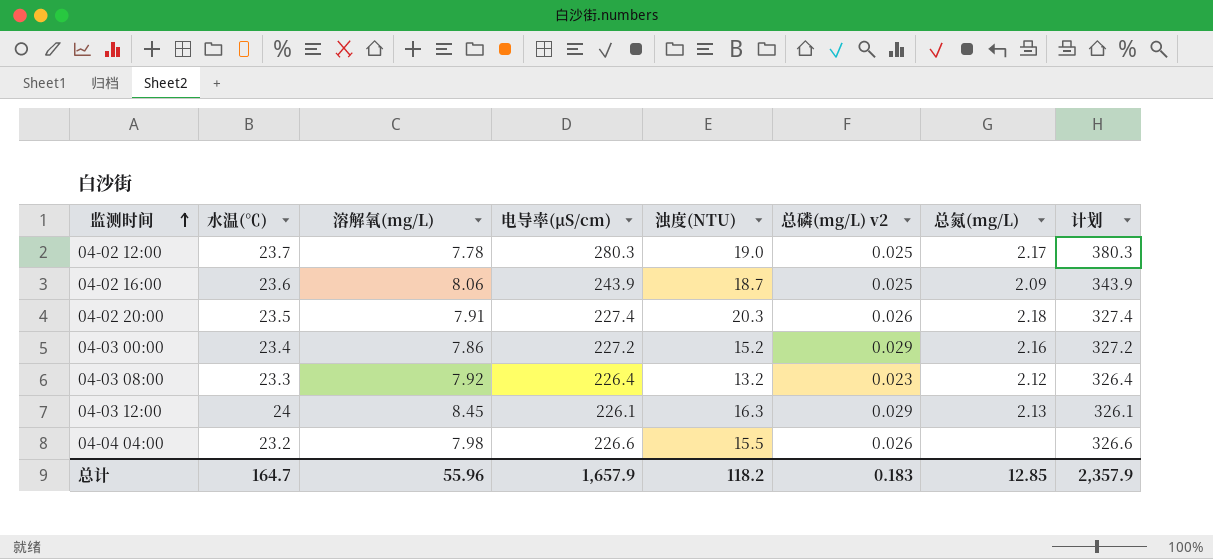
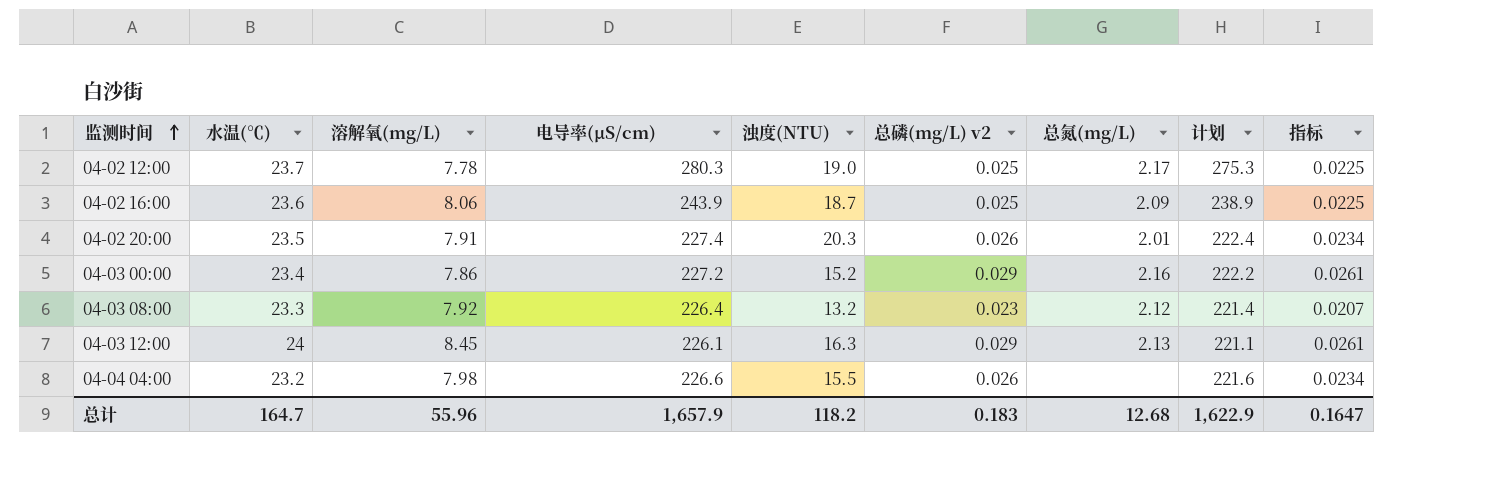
column 计划 | formula: [电导率(μS/cm)] + 100 -> [电导率(μS/cm)] - 5
column 指标 | formula: none -> [总磷(mg/L) v2] * 0.9
04-02 20:00 | 总氮(mg/L): 2.18 -> 2.01
总计 | 总氮(mg/L): 12.85 -> 12.68
总计 | 计划: 2,357.9 -> 1,622.9

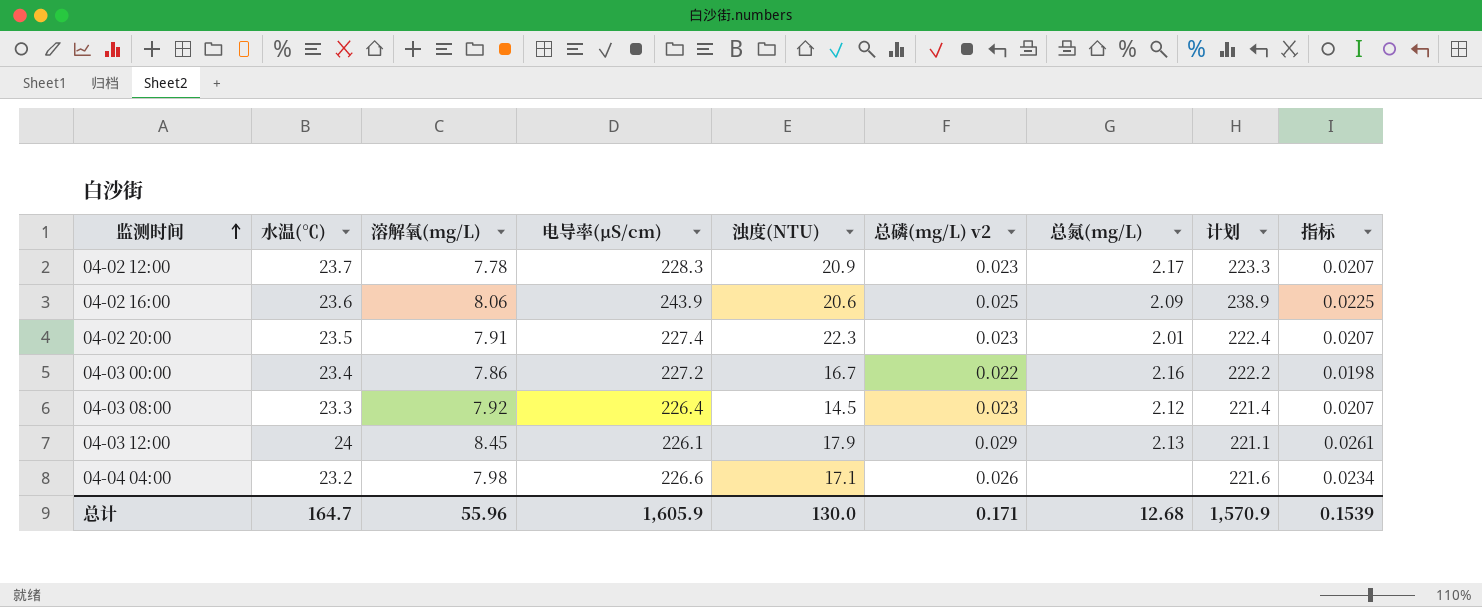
04-02 12:00 | 电导率(μS/cm): 280.3 -> 228.3
04-02 12:00 | 浊度(NTU): 19.0 -> 20.9
04-02 12:00 | 总磷(mg/L) v2: 0.025 -> 0.023
04-02 12:00 | 计划: 275.3 -> 223.3
04-02 12:00 | 指标: 0.0225 -> 0.0207
04-02 16:00 | 浊度(NTU): 18.7 -> 20.6
04-02 20:00 | 浊度(NTU): 20.3 -> 22.3
04-02 20:00 | 总磷(mg/L) v2: 0.026 -> 0.023
04-02 20:00 | 指标: 0.0234 -> 0.0207
04-03 00:00 | 浊度(NTU): 15.2 -> 16.7
04-03 00:00 | 总磷(mg/L) v2: 0.029 -> 0.022
04-03 00:00 | 指标: 0.0261 -> 0.0198
04-03 08:00 | 浊度(NTU): 13.2 -> 14.5
04-03 12:00 | 浊度(NTU): 16.3 -> 17.9
04-04 04:00 | 浊度(NTU): 15.5 -> 17.1
总计 | 电导率(μS/cm): 1,657.9 -> 1,605.9
总计 | 浊度(NTU): 118.2 -> 130.0
总计 | 总磷(mg/L) v2: 0.183 -> 0.171
总计 | 计划: 1,622.9 -> 1,570.9
总计 | 指标: 0.1647 -> 0.1539

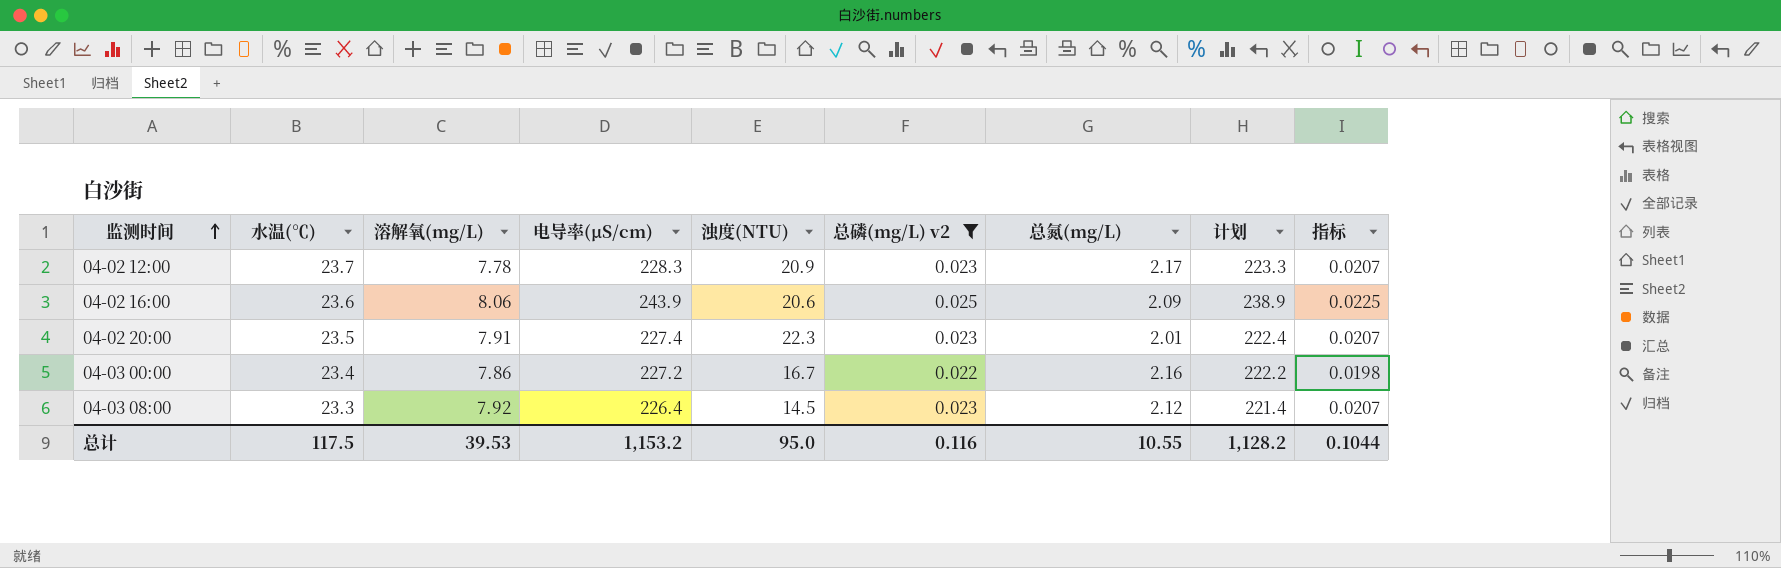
filter: none -> 总磷(mg/L) v2 <= 0.025
总计 | 水温(℃): 164.7 -> 117.5
总计 | 溶解氧(mg/L): 55.96 -> 39.53
总计 | 电导率(μS/cm): 1,605.9 -> 1,153.2
总计 | 浊度(NTU): 130.0 -> 95.0
总计 | 总磷(mg/L) v2: 0.171 -> 0.116
总计 | 总氮(mg/L): 12.68 -> 10.55
总计 | 计划: 1,570.9 -> 1,128.2
总计 | 指标: 0.1539 -> 0.1044

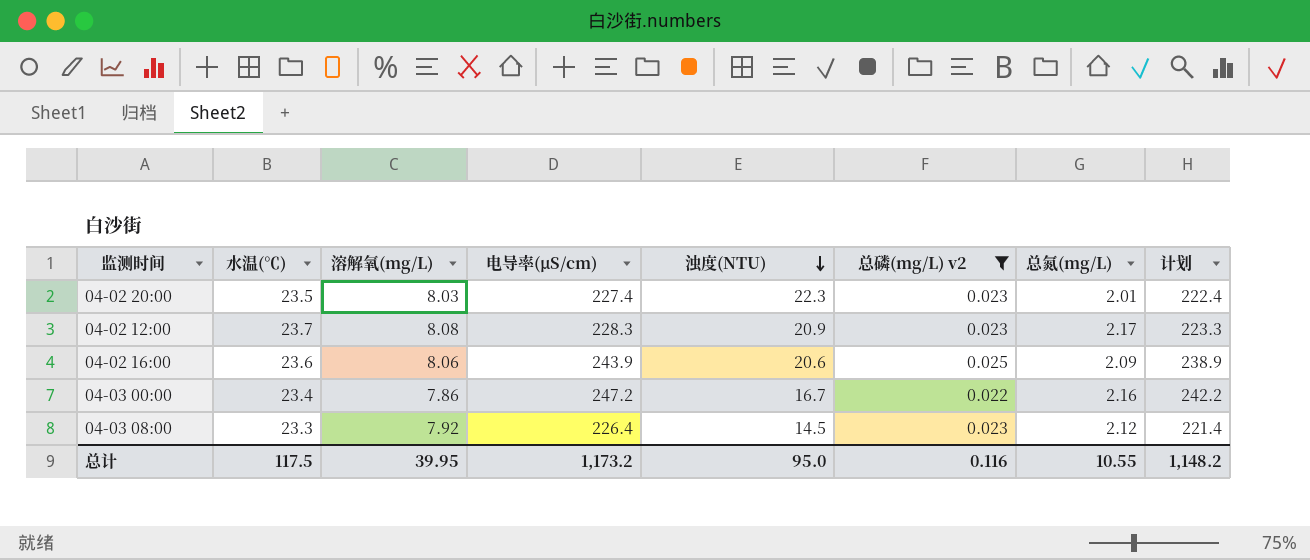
row order: 监测时间 ascending -> 浊度(NTU) descending
column 指标 | formula: [总磷(mg/L) v2] * 0.9 -> none
04-02 20:00 | 溶解氧(mg/L): 7.91 -> 8.03
04-02 12:00 | 溶解氧(mg/L): 7.78 -> 8.08
04-03 00:00 | 电导率(μS/cm): 227.2 -> 247.2
04-03 00:00 | 计划: 222.2 -> 242.2
总计 | 溶解氧(mg/L): 39.53 -> 39.95
总计 | 电导率(μS/cm): 1,153.2 -> 1,173.2
总计 | 计划: 1,128.2 -> 1,148.2

